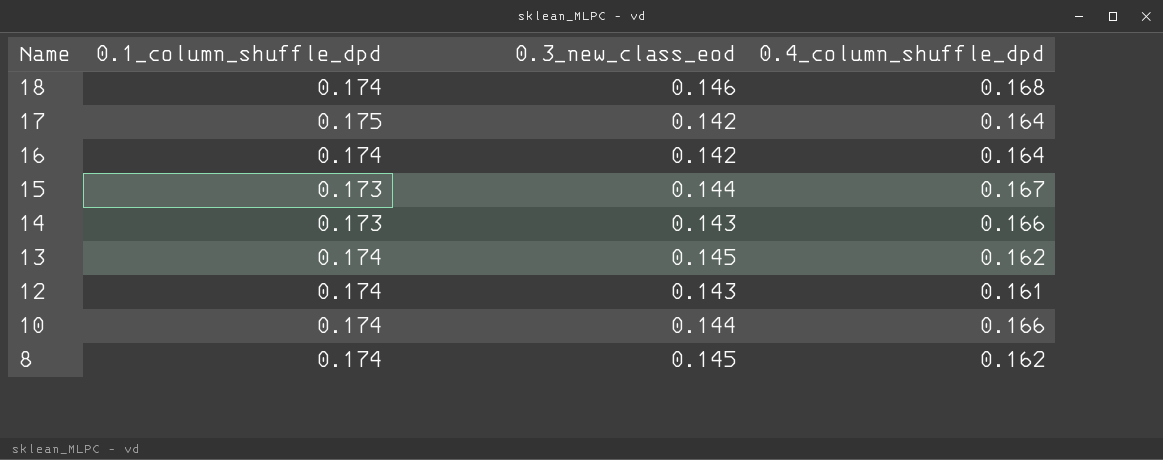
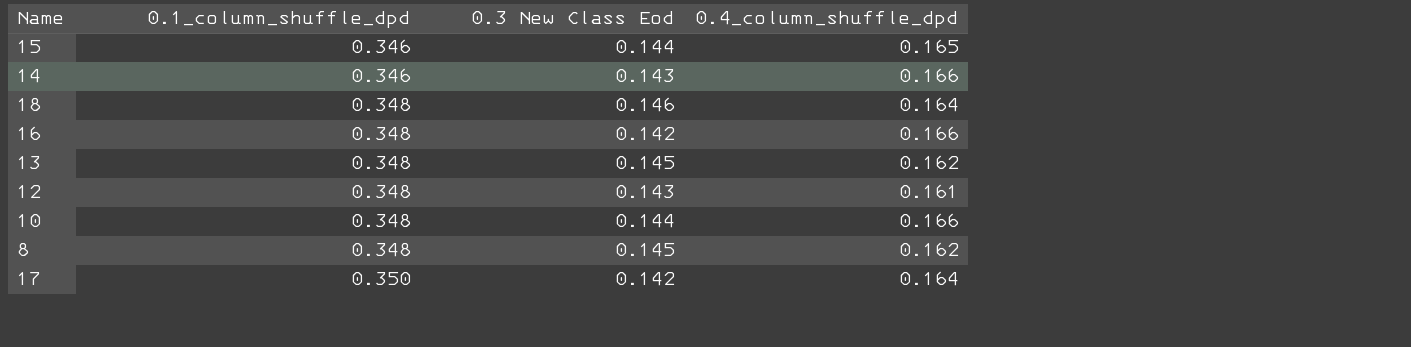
row order: Name descending -> 0.1_column_shuffle_dpd ascending
column name: 0.3_new_class_eod -> 0.3 New Class Eod
15 | 0.1_column_shuffle_dpd: 0.173 -> 0.346
15 | 0.4_column_shuffle_dpd: 0.167 -> 0.165
14 | 0.1_column_shuffle_dpd: 0.173 -> 0.346
18 | 0.1_column_shuffle_dpd: 0.174 -> 0.348
18 | 0.4_column_shuffle_dpd: 0.168 -> 0.164
16 | 0.1_column_shuffle_dpd: 0.174 -> 0.348
16 | 0.4_column_shuffle_dpd: 0.164 -> 0.166
13 | 0.1_column_shuffle_dpd: 0.174 -> 0.348
12 | 0.1_column_shuffle_dpd: 0.174 -> 0.348
10 | 0.1_column_shuffle_dpd: 0.174 -> 0.348
8 | 0.1_column_shuffle_dpd: 0.174 -> 0.348
17 | 0.1_column_shuffle_dpd: 0.175 -> 0.350

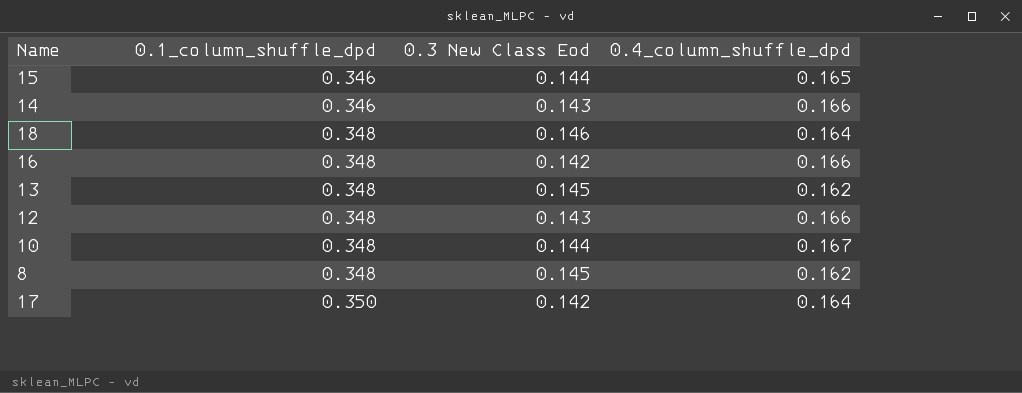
12 | 0.4_column_shuffle_dpd: 0.161 -> 0.166
10 | 0.4_column_shuffle_dpd: 0.166 -> 0.167

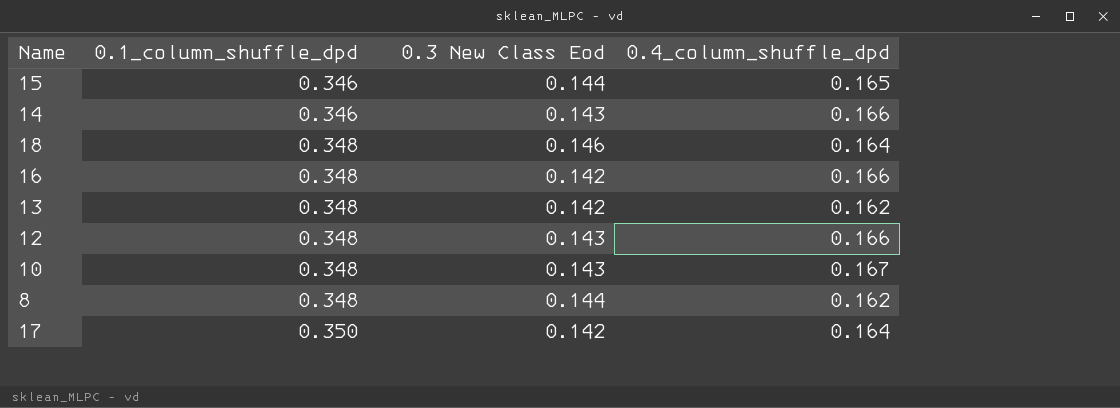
13 | 0.3 New Class Eod: 0.145 -> 0.142
10 | 0.3 New Class Eod: 0.144 -> 0.143
8 | 0.3 New Class Eod: 0.145 -> 0.144

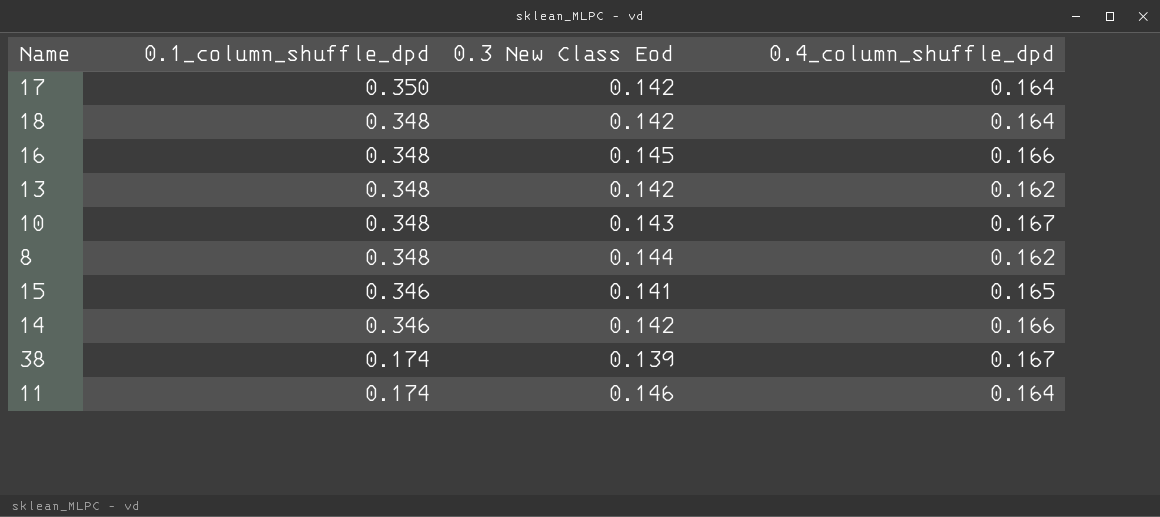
row order: 0.1_column_shuffle_dpd ascending -> 0.1_column_shuffle_dpd descending
row 12: 0.348 | 0.143 | 0.166 -> none
18 | 0.3 New Class Eod: 0.146 -> 0.142
16 | 0.3 New Class Eod: 0.142 -> 0.145
15 | 0.3 New Class Eod: 0.144 -> 0.141
14 | 0.3 New Class Eod: 0.143 -> 0.142
row 38: none -> 0.174 | 0.139 | 0.167
row 11: none -> 0.174 | 0.146 | 0.164

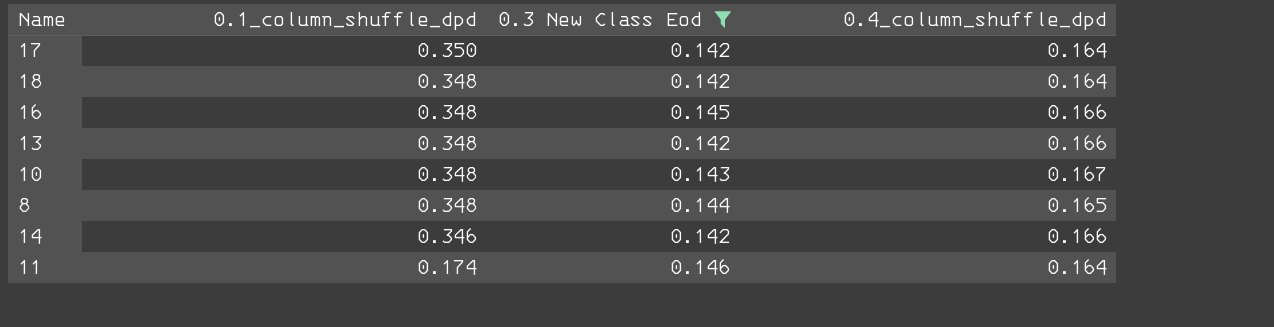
filter: none -> 0.3 New Class Eod >= 0.142
13 | 0.4_column_shuffle_dpd: 0.162 -> 0.166
8 | 0.4_column_shuffle_dpd: 0.162 -> 0.165

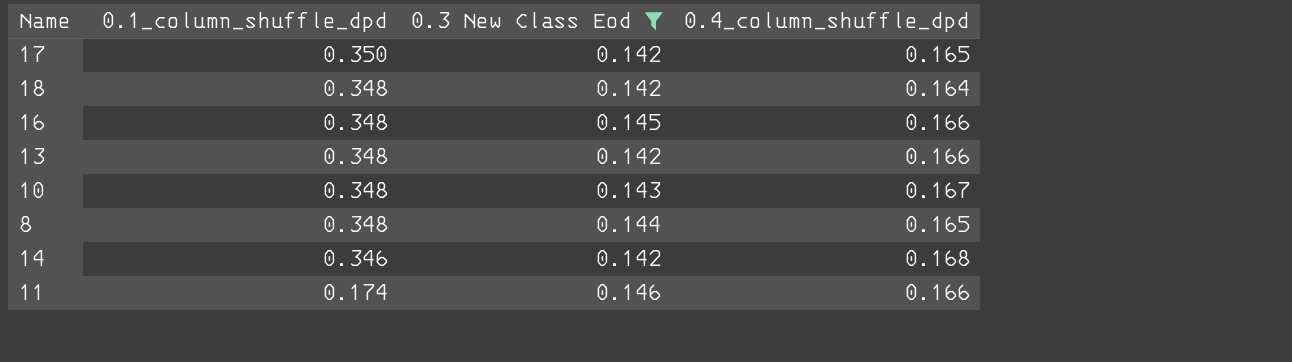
17 | 0.4_column_shuffle_dpd: 0.164 -> 0.165
14 | 0.4_column_shuffle_dpd: 0.166 -> 0.168
11 | 0.4_column_shuffle_dpd: 0.164 -> 0.166

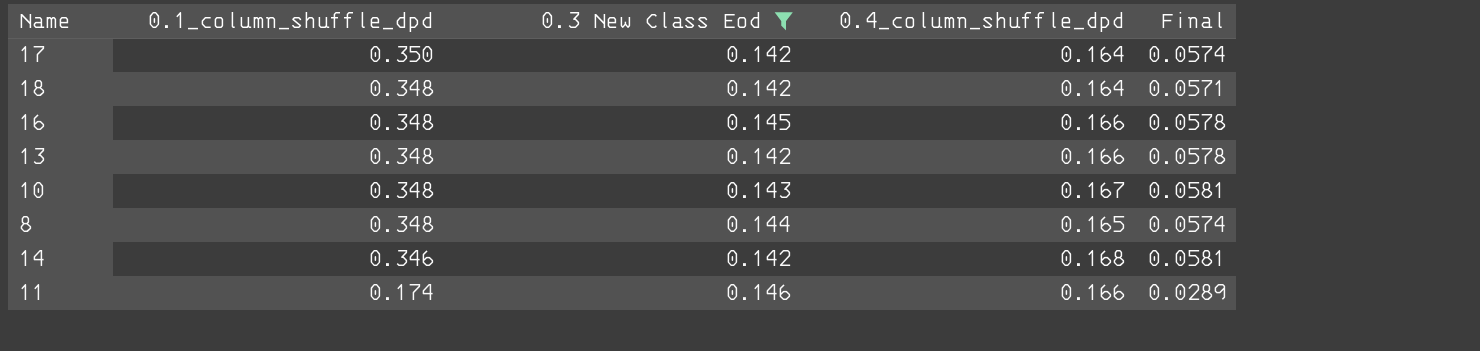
column Final | formula: none -> [0.1_column_shuffle_dpd] * [0.4_column_shuffle_dpd]
17 | 0.4_column_shuffle_dpd: 0.165 -> 0.164

